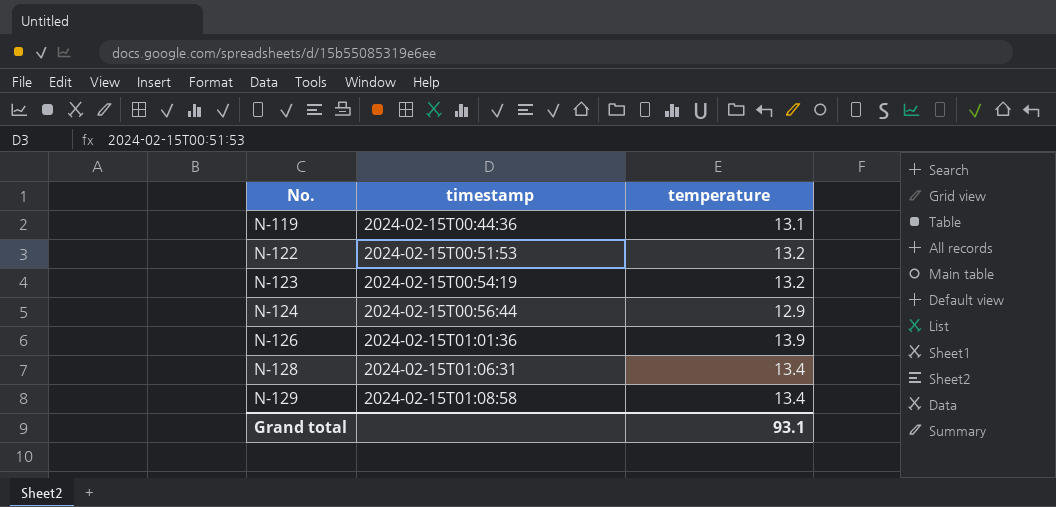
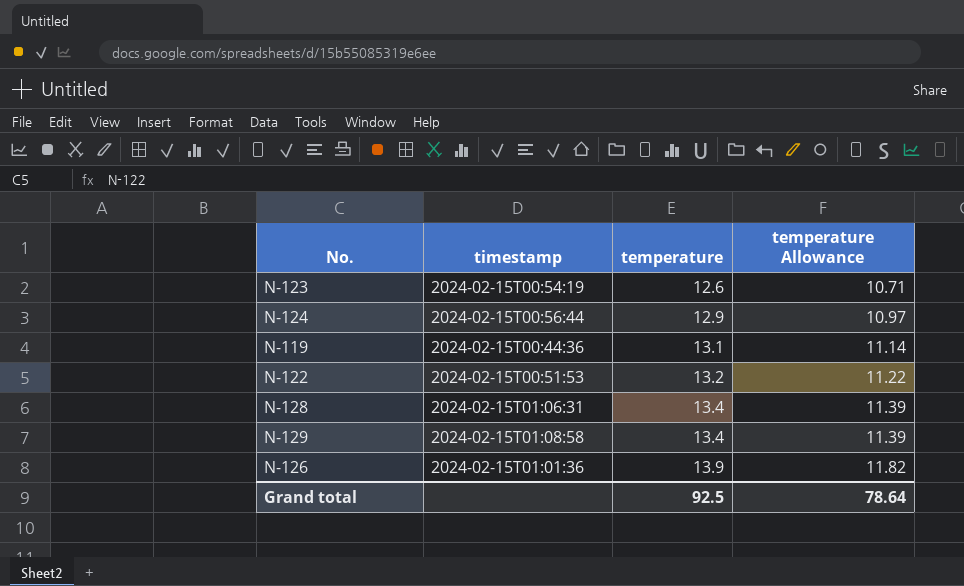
row order: No. ascending -> temperature ascending
column temperature Allowance | formula: none -> [temperature] * 0.85
N-123 | temperature: 13.2 -> 12.6
Grand total | temperature: 93.1 -> 92.5

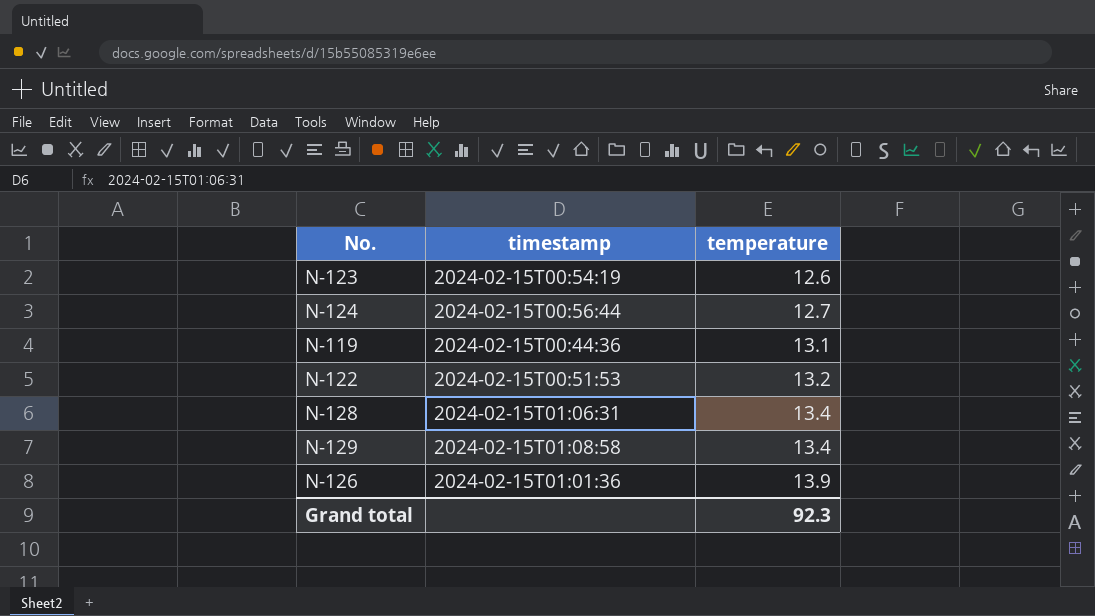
column temperature Allowance | formula: [temperature] * 0.85 -> none
N-124 | temperature: 12.9 -> 12.7
Grand total | temperature: 92.5 -> 92.3

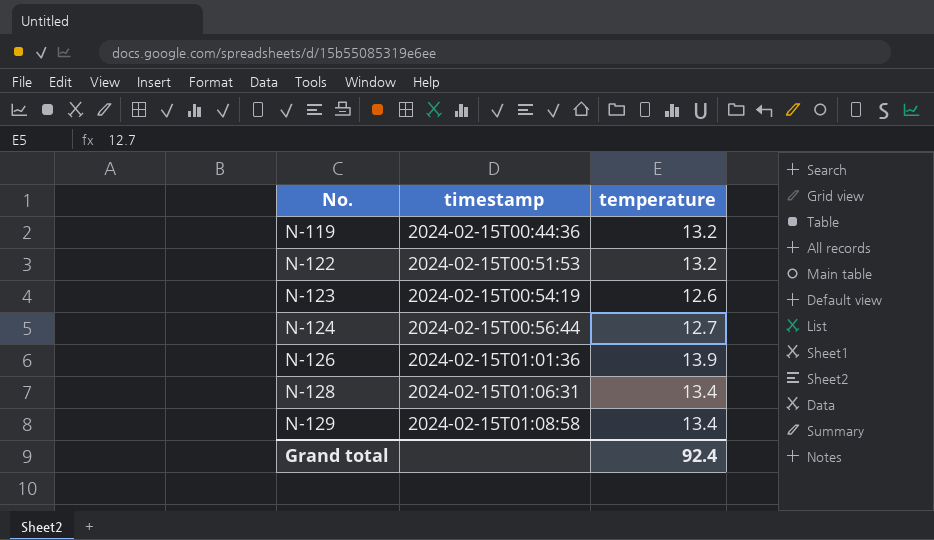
row order: temperature ascending -> No. ascending
N-119 | temperature: 13.1 -> 13.2
Grand total | temperature: 92.3 -> 92.4

